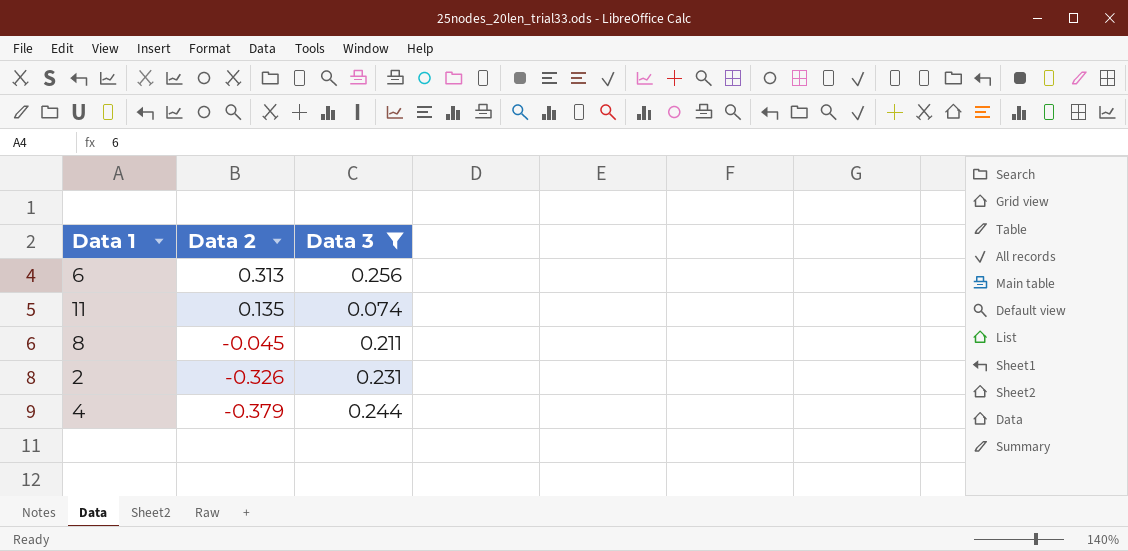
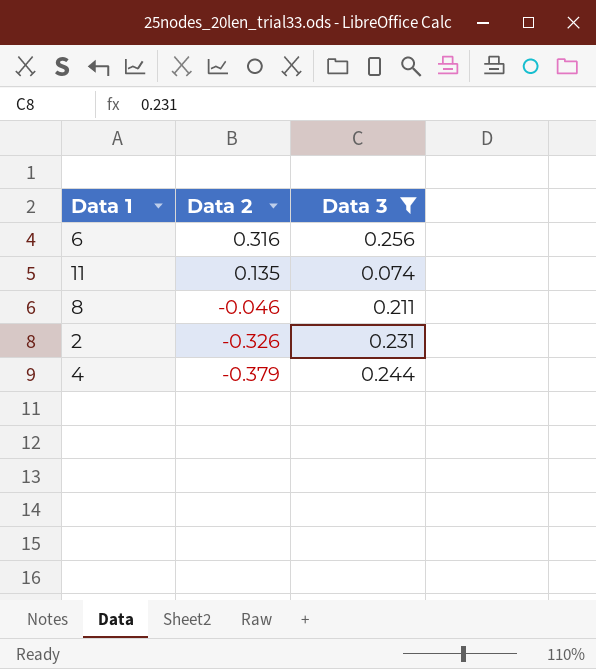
6 | Data 2: 0.313 -> 0.316
8 | Data 2: -0.045 -> -0.046

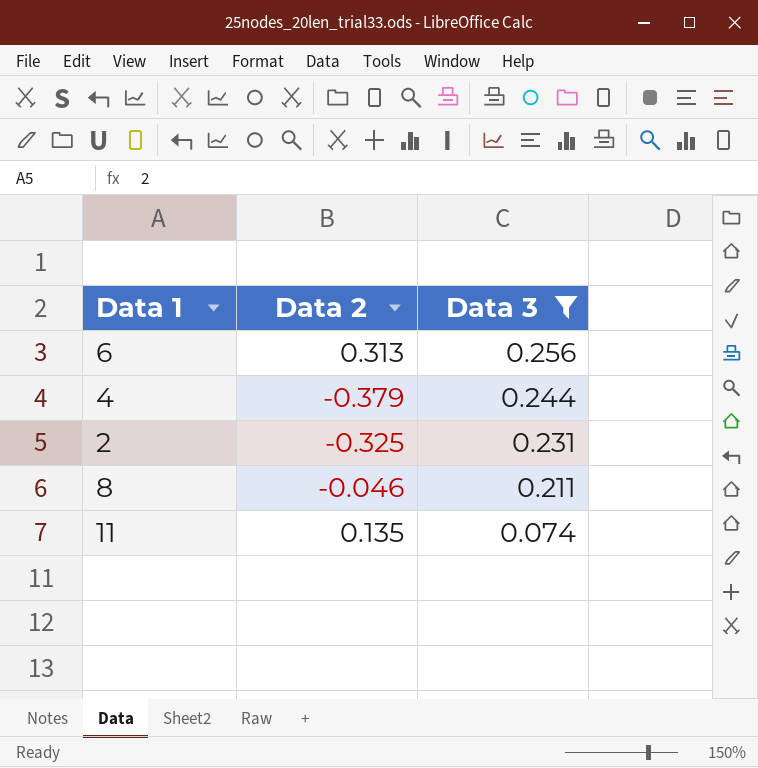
row order: Data 2 descending -> Data 3 descending
6 | Data 2: 0.316 -> 0.313
2 | Data 2: -0.326 -> -0.325

